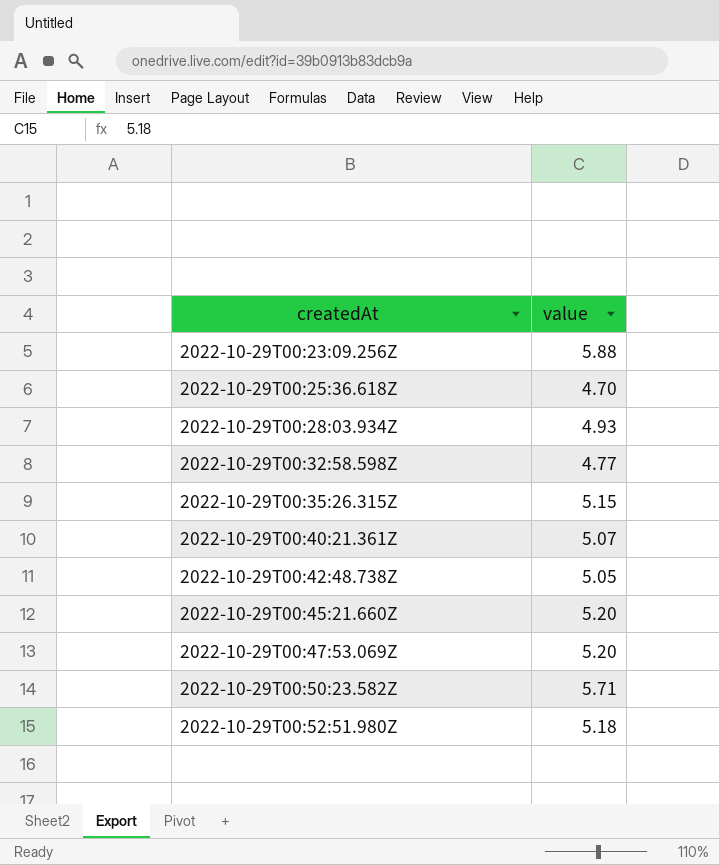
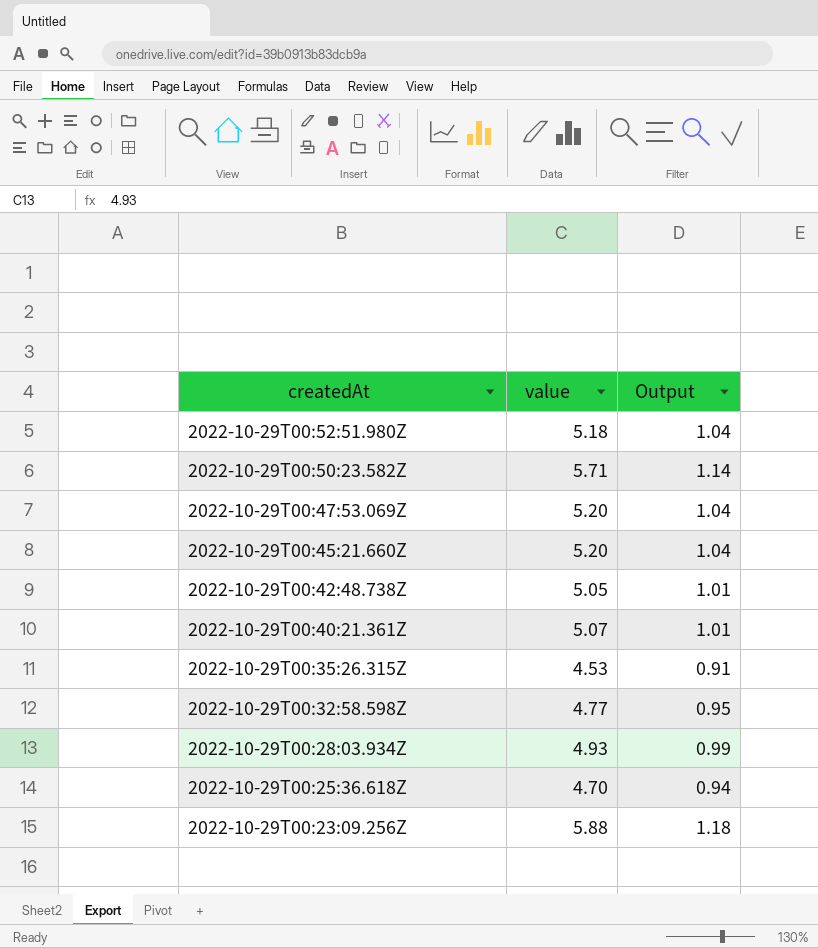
row order: createdAt ascending -> createdAt descending
column Output | formula: none -> [value] * 0.2
2022-10-29T00:35:26.315Z | value: 5.15 -> 4.53

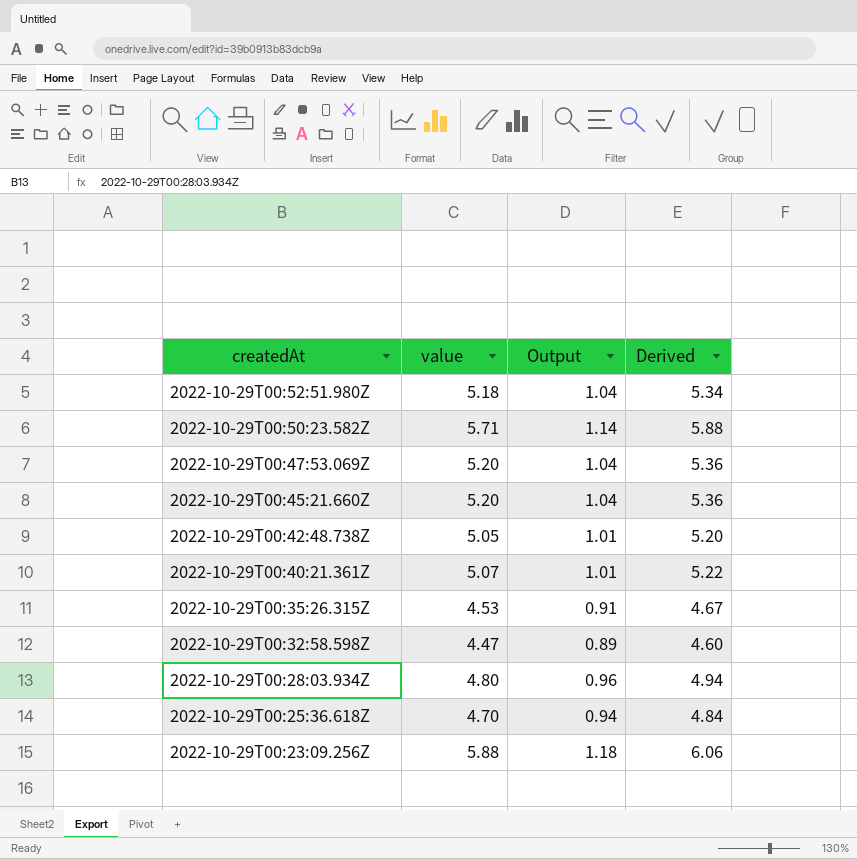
column Derived | formula: none -> [value] * 1.03
2022-10-29T00:32:58.598Z | value: 4.77 -> 4.47
2022-10-29T00:32:58.598Z | Output: 0.95 -> 0.89
2022-10-29T00:28:03.934Z | value: 4.93 -> 4.80
2022-10-29T00:28:03.934Z | Output: 0.99 -> 0.96

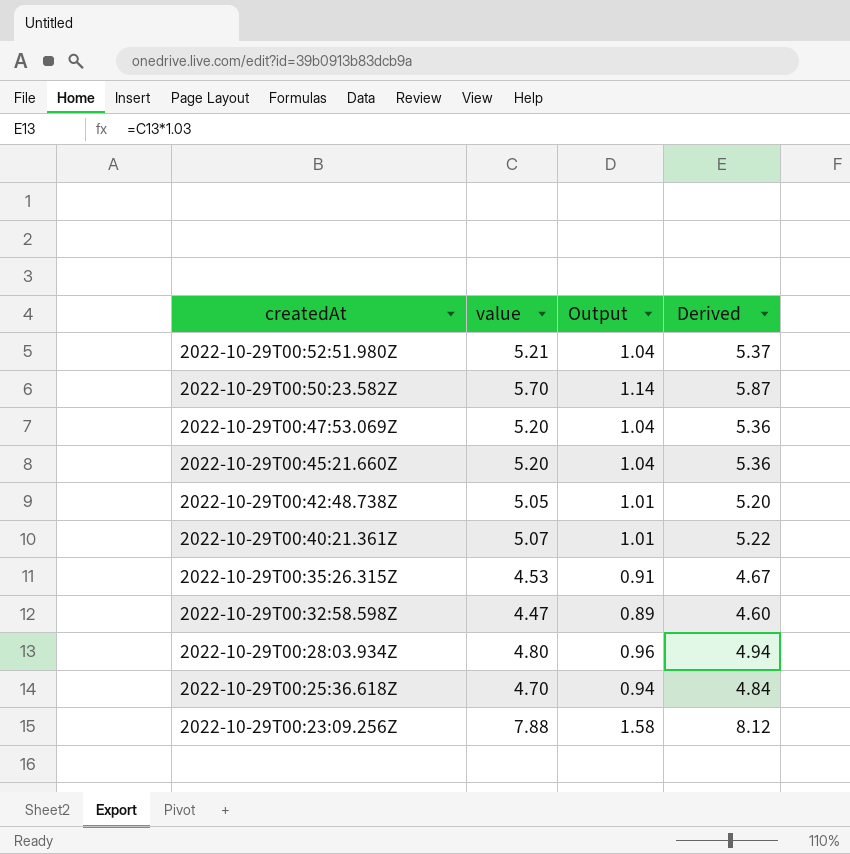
2022-10-29T00:52:51.980Z | value: 5.18 -> 5.21
2022-10-29T00:52:51.980Z | Derived: 5.34 -> 5.37
2022-10-29T00:50:23.582Z | value: 5.71 -> 5.70
2022-10-29T00:50:23.582Z | Derived: 5.88 -> 5.87
2022-10-29T00:23:09.256Z | value: 5.88 -> 7.88
2022-10-29T00:23:09.256Z | Output: 1.18 -> 1.58
2022-10-29T00:23:09.256Z | Derived: 6.06 -> 8.12

